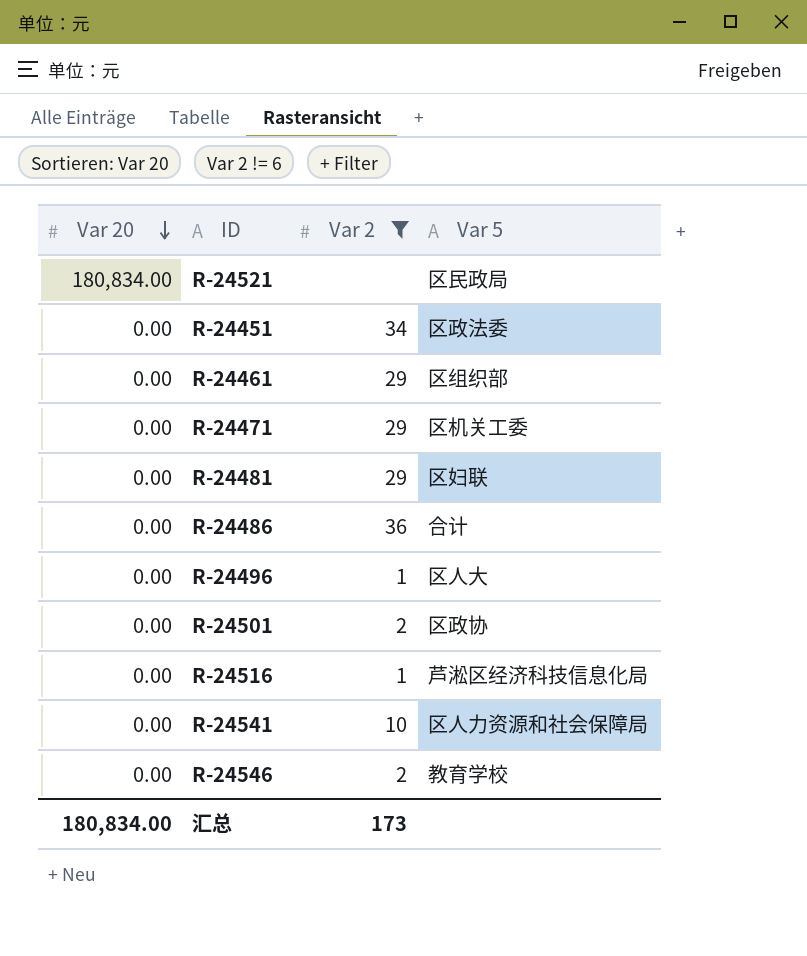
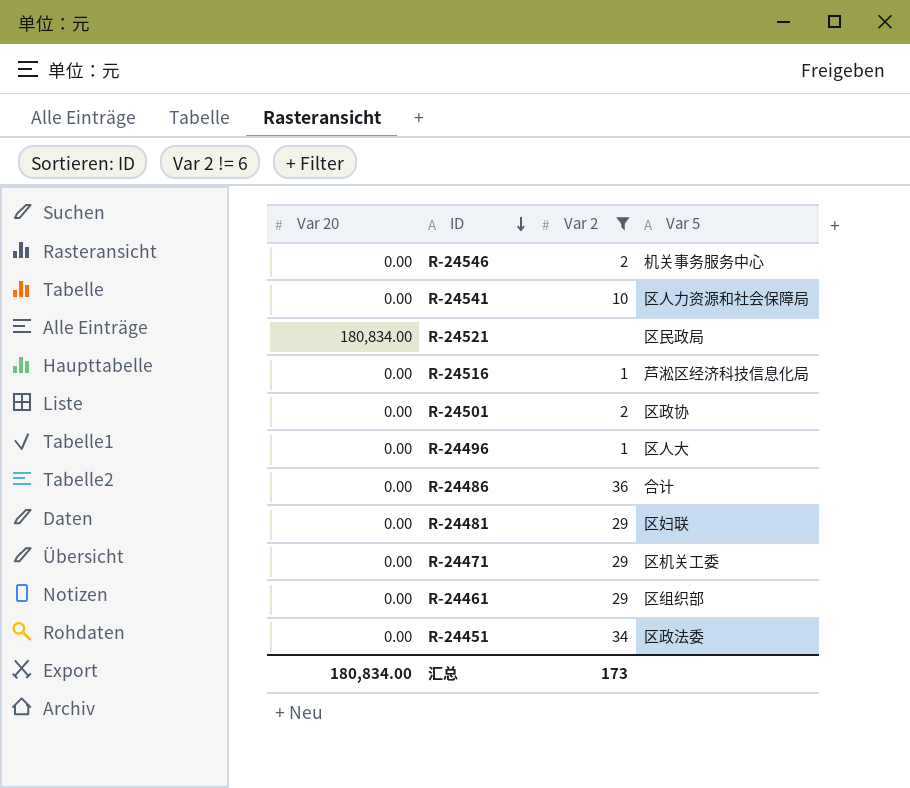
row order: Var 20 descending -> ID descending
R-24546 | Var 5: 教育学校 -> 机关事务服务中心

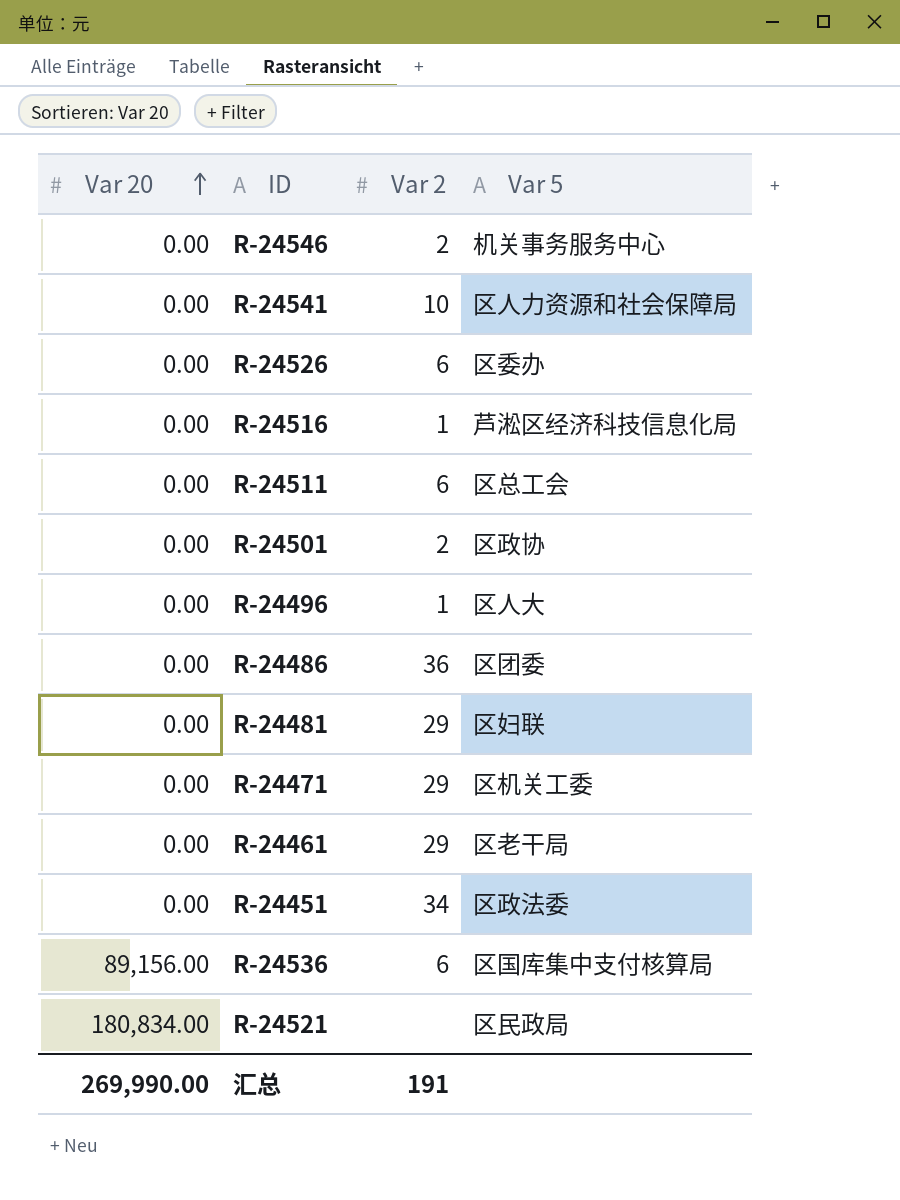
filter: Var 2 != 6 -> none
row order: ID descending -> Var 20 ascending
R-24486 | Var 5: 合计 -> 区团委
R-24461 | Var 5: 区组织部 -> 区老干局
汇总 | Var 20: 180,834.00 -> 269,990.00
汇总 | Var 2: 173 -> 191

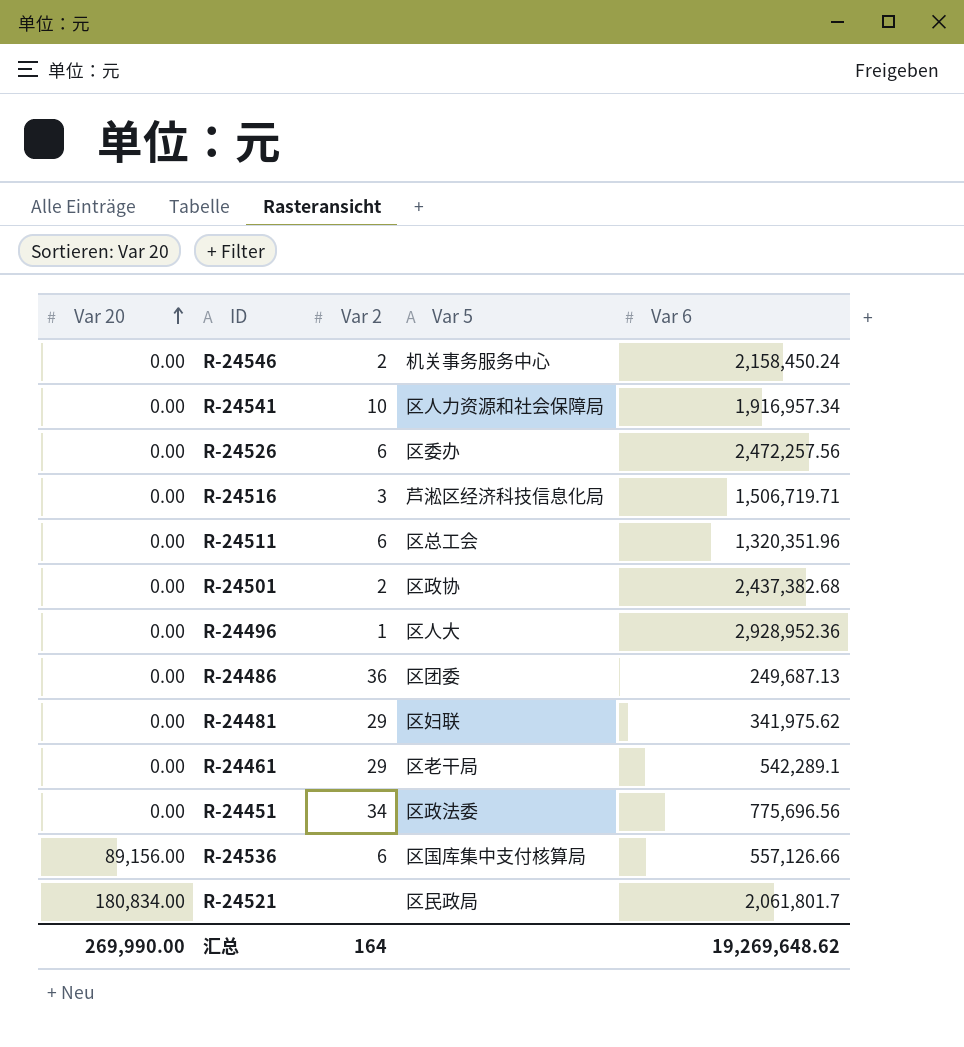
column Var 6 | position: none -> 5
row R-24471: 0.00 | 29 | 区机关工委 -> none
R-24516 | Var 2: 1 -> 3
汇总 | Var 2: 191 -> 164

